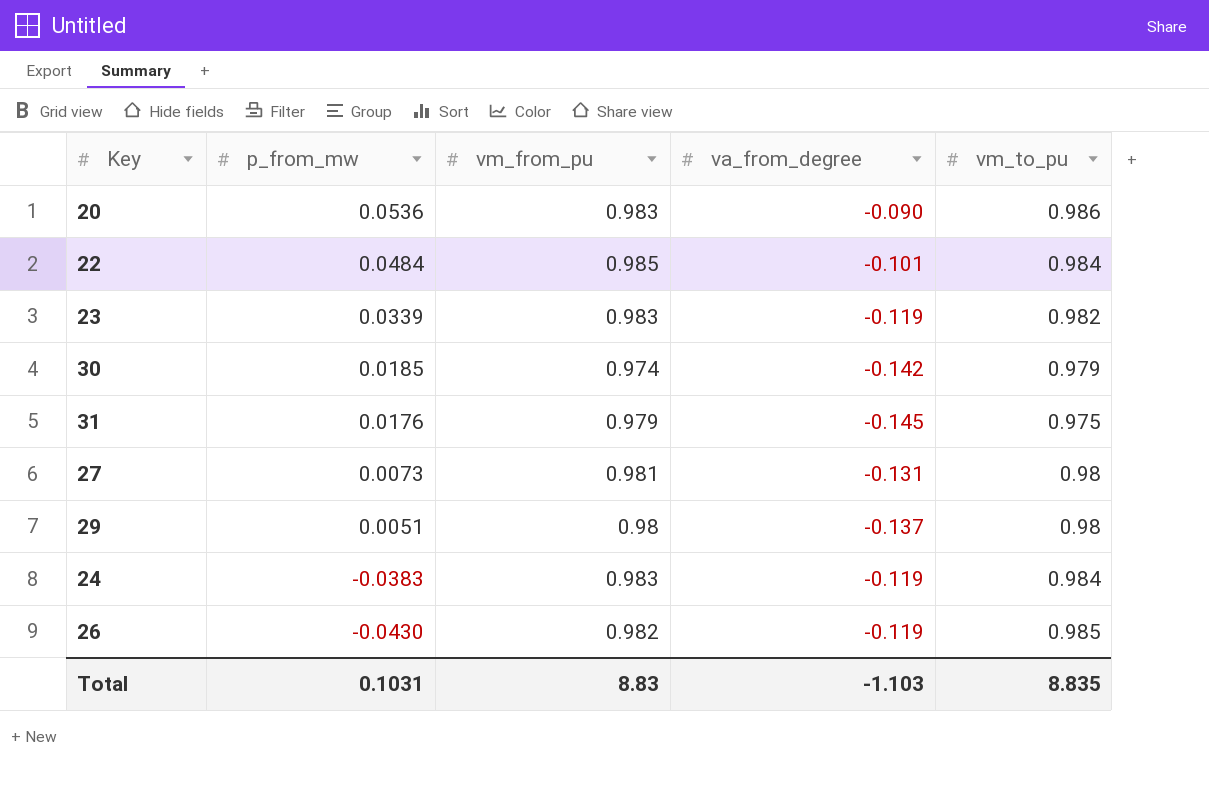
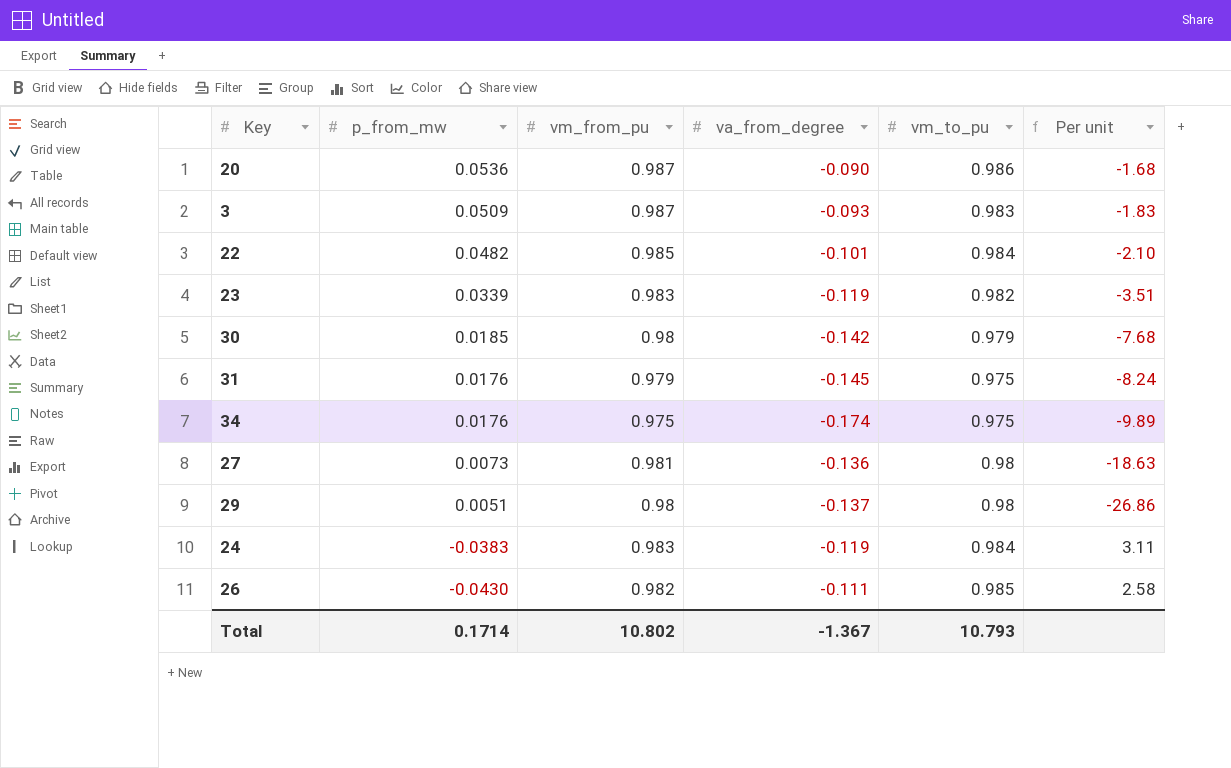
column Per unit | formula: none -> [va_from_degree] / [p_from_mw]
20 | vm_from_pu: 0.983 -> 0.987
row 3: none -> 0.0509 | 0.987 | -0.093 | 0.983 | -1.83
22 | p_from_mw: 0.0484 -> 0.0482
30 | vm_from_pu: 0.974 -> 0.98
row 34: none -> 0.0176 | 0.975 | -0.174 | 0.975 | -9.89
27 | va_from_degree: -0.131 -> -0.136
26 | va_from_degree: -0.119 -> -0.111
Total | p_from_mw: 0.1031 -> 0.1714
Total | vm_from_pu: 8.83 -> 10.802
Total | va_from_degree: -1.103 -> -1.367
Total | vm_to_pu: 8.835 -> 10.793

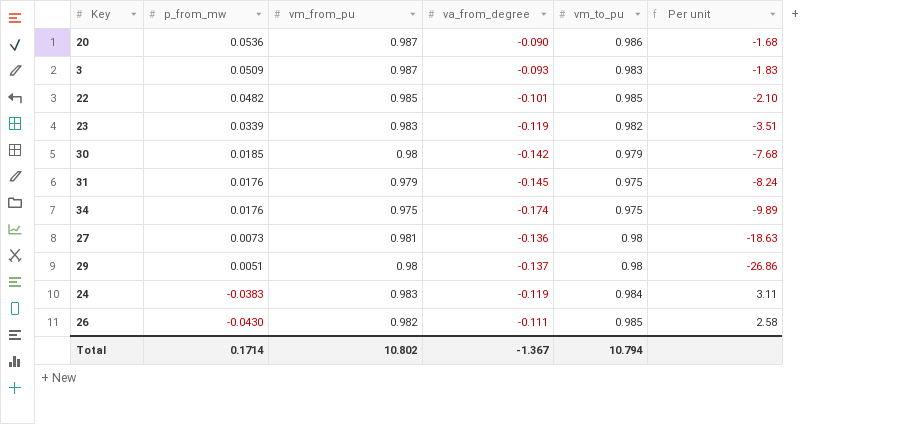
22 | vm_to_pu: 0.984 -> 0.985
Total | vm_to_pu: 10.793 -> 10.794

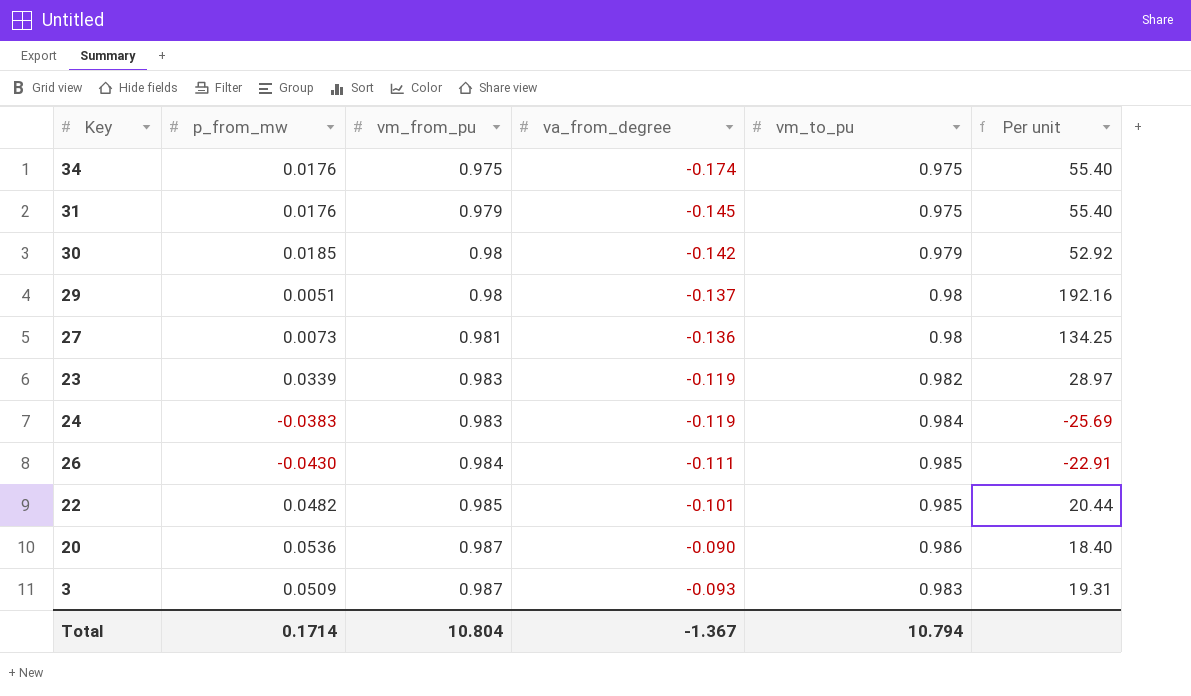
row order: p_from_mw descending -> vm_from_pu ascending
column Per unit | formula: [va_from_degree] / [p_from_mw] -> [vm_to_pu] / [p_from_mw]
26 | vm_from_pu: 0.982 -> 0.984
Total | vm_from_pu: 10.802 -> 10.804

